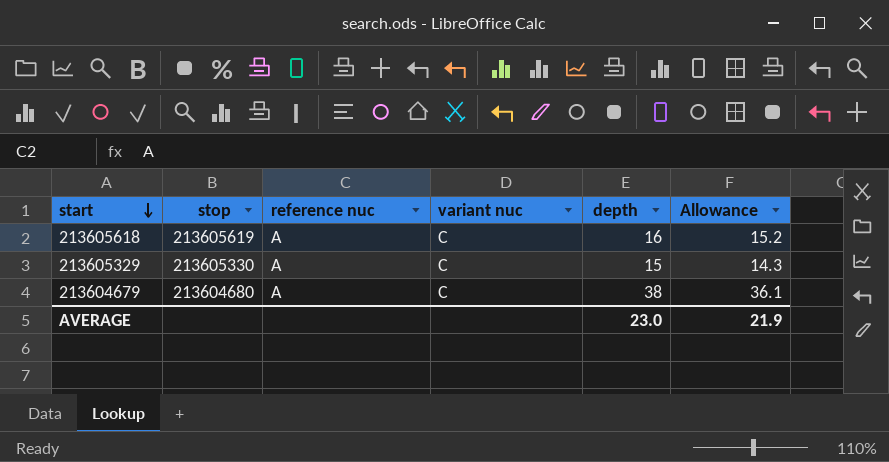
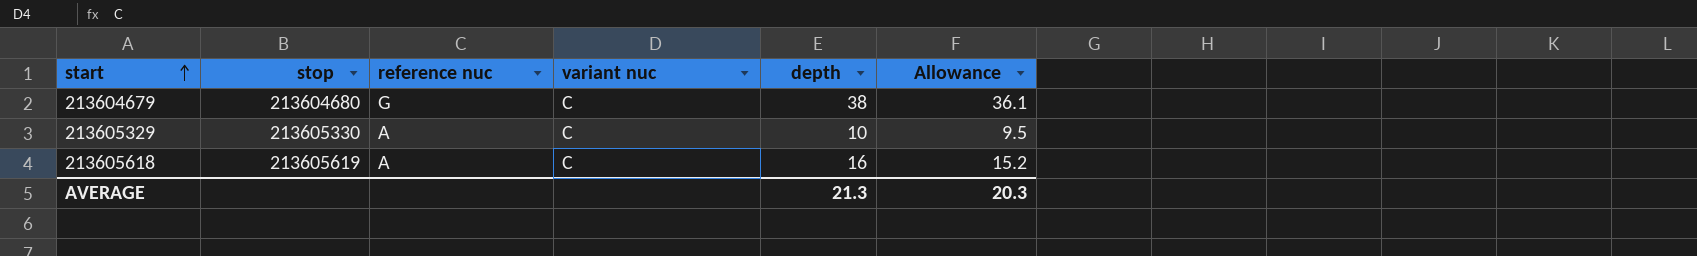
row order: start descending -> start ascending
213604679 | reference nuc: A -> G
213605329 | depth: 15 -> 10
213605329 | Allowance: 14.3 -> 9.5
AVERAGE | depth: 23.0 -> 21.3
AVERAGE | Allowance: 21.9 -> 20.3

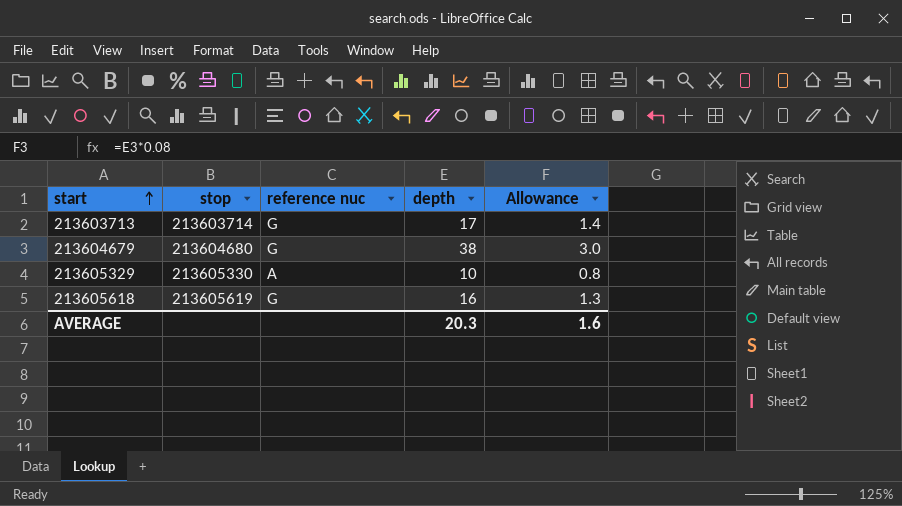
column variant nuc | position: 4 -> none
column Allowance | formula: [depth] * 0.95 -> [depth] * 0.08
row 213603713: none -> 213603714 | G | 17 | 1.4
213605618 | reference nuc: A -> G
AVERAGE | depth: 21.3 -> 20.3
AVERAGE | Allowance: 20.3 -> 1.6

